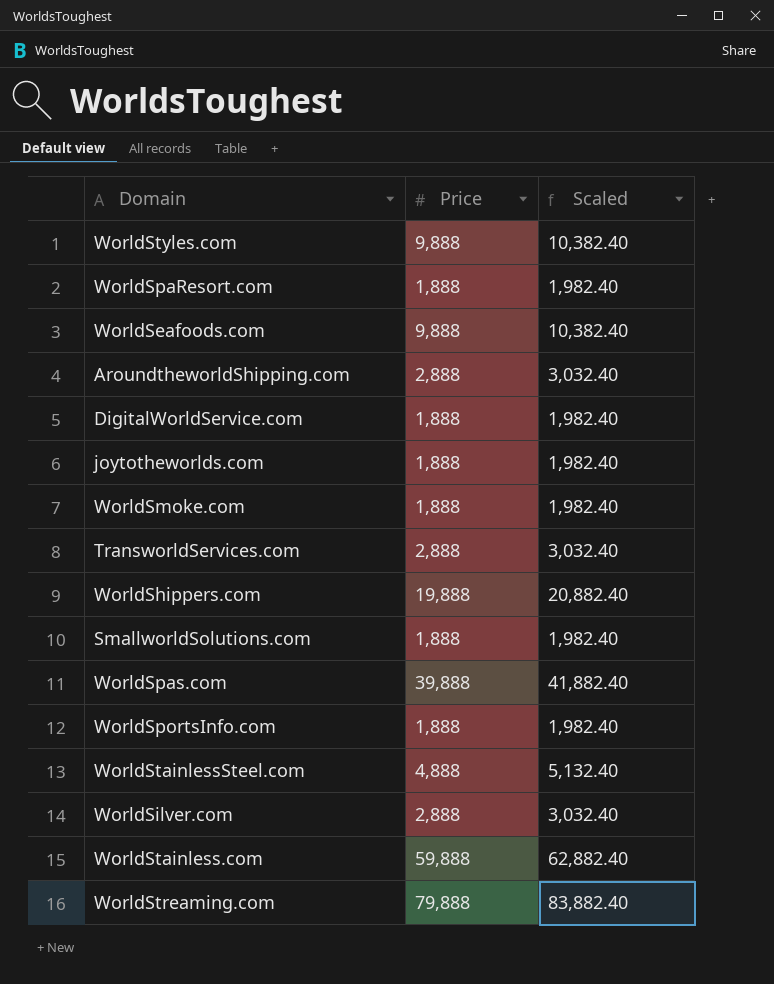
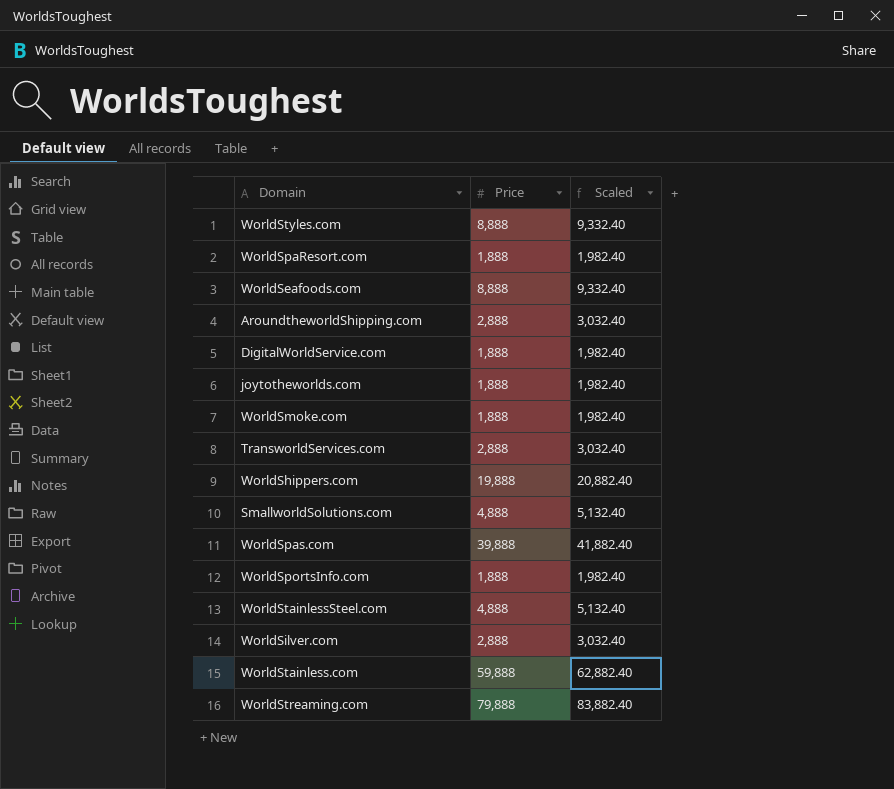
WorldStyles.com | Price: 9,888 -> 8,888
WorldStyles.com | Scaled: 10,382.40 -> 9,332.40
WorldSeafoods.com | Price: 9,888 -> 8,888
WorldSeafoods.com | Scaled: 10,382.40 -> 9,332.40
SmallworldSolutions.com | Price: 1,888 -> 4,888
SmallworldSolutions.com | Scaled: 1,982.40 -> 5,132.40

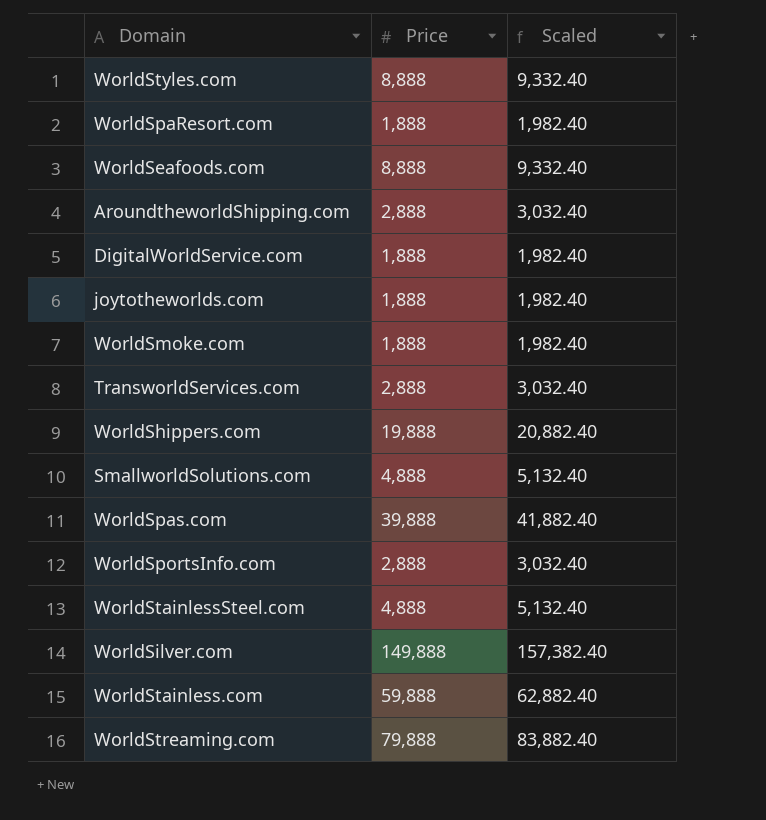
WorldSportsInfo.com | Price: 1,888 -> 2,888
WorldSportsInfo.com | Scaled: 1,982.40 -> 3,032.40
WorldSilver.com | Price: 2,888 -> 149,888
WorldSilver.com | Scaled: 3,032.40 -> 157,382.40

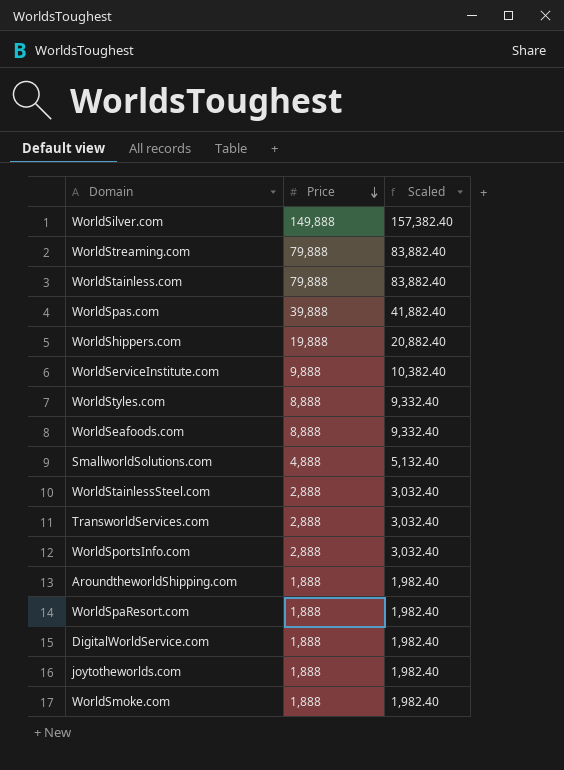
row order: none -> Price descending
WorldStainless.com | Price: 59,888 -> 79,888
WorldStainless.com | Scaled: 62,882.40 -> 83,882.40
row WorldServiceInstitute.com: none -> 9,888 | 10,382.40
WorldStainlessSteel.com | Price: 4,888 -> 2,888
WorldStainlessSteel.com | Scaled: 5,132.40 -> 3,032.40
AroundtheworldShipping.com | Price: 2,888 -> 1,888
AroundtheworldShipping.com | Scaled: 3,032.40 -> 1,982.40

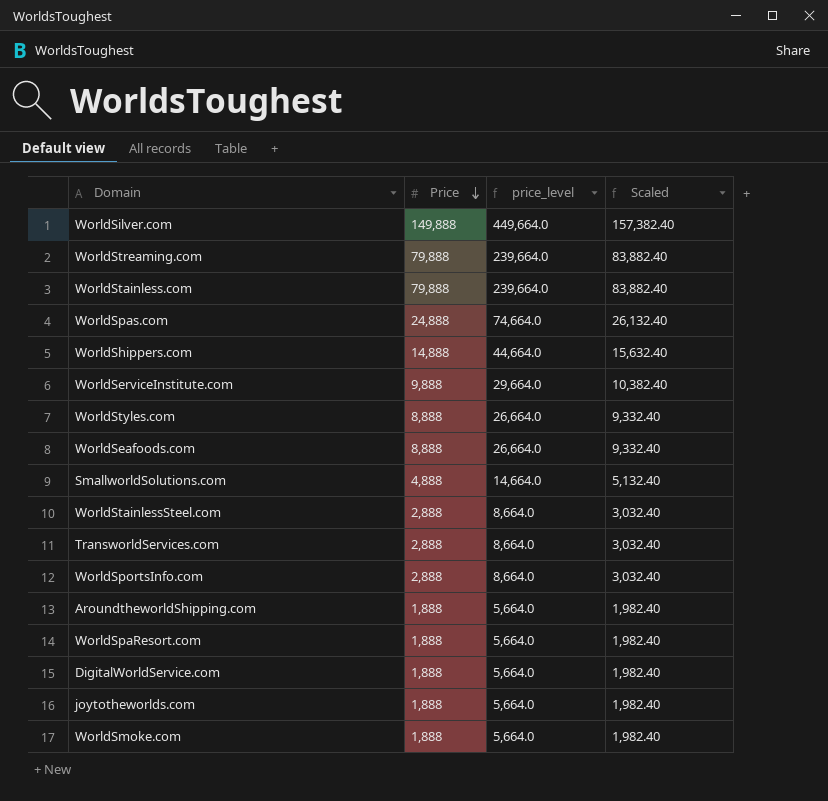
column price_level | formula: none -> [Price] * 3
WorldSpas.com | Price: 39,888 -> 24,888
WorldSpas.com | Scaled: 41,882.40 -> 26,132.40
WorldShippers.com | Price: 19,888 -> 14,888
WorldShippers.com | Scaled: 20,882.40 -> 15,632.40

